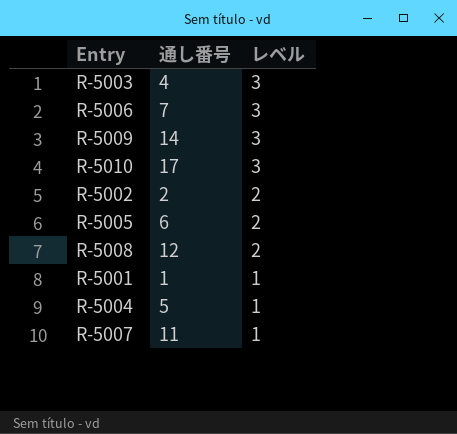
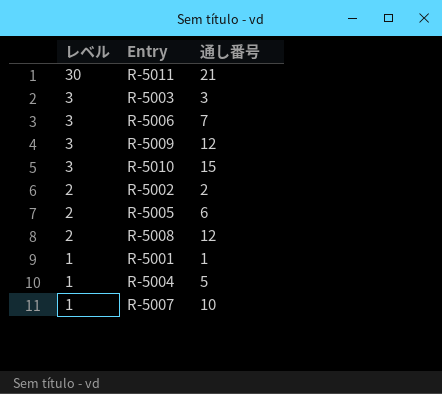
column レベル | position: 3 -> 1
row R-5011: none -> 30 | 21
R-5003 | 通し番号: 4 -> 3
R-5009 | 通し番号: 14 -> 12
R-5010 | 通し番号: 17 -> 15
R-5007 | 通し番号: 11 -> 10

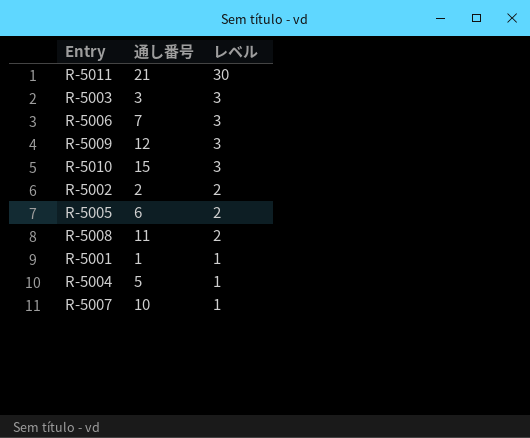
column レベル | position: 1 -> 3
R-5008 | 通し番号: 12 -> 11

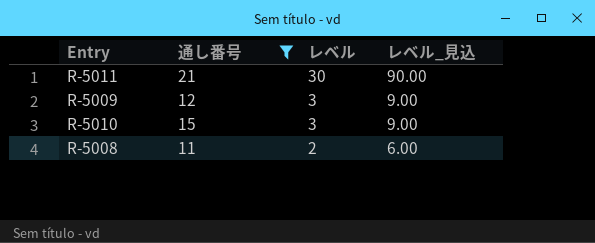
filter: none -> 通し番号 >= 11
column レベル_見込 | formula: none -> [レベル] * 3

